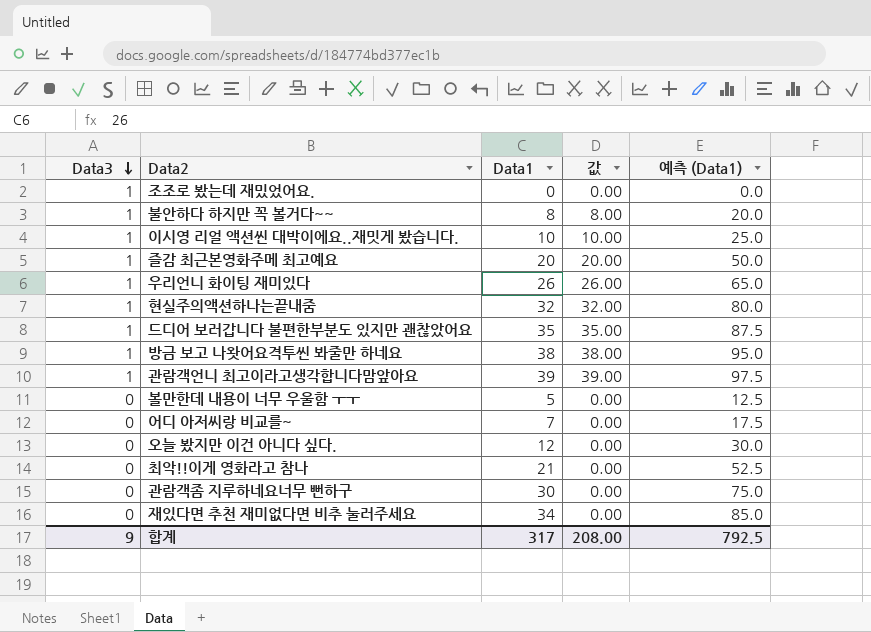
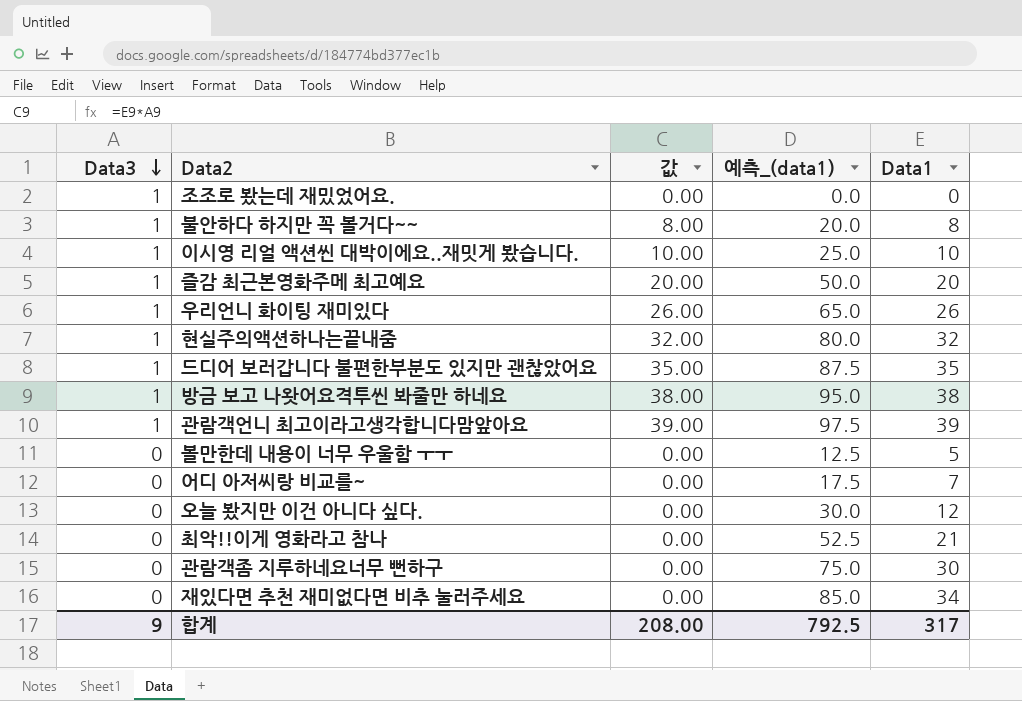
column name: 예측 (Data1) -> 예측_(data1)
column Data1 | position: 3 -> 5

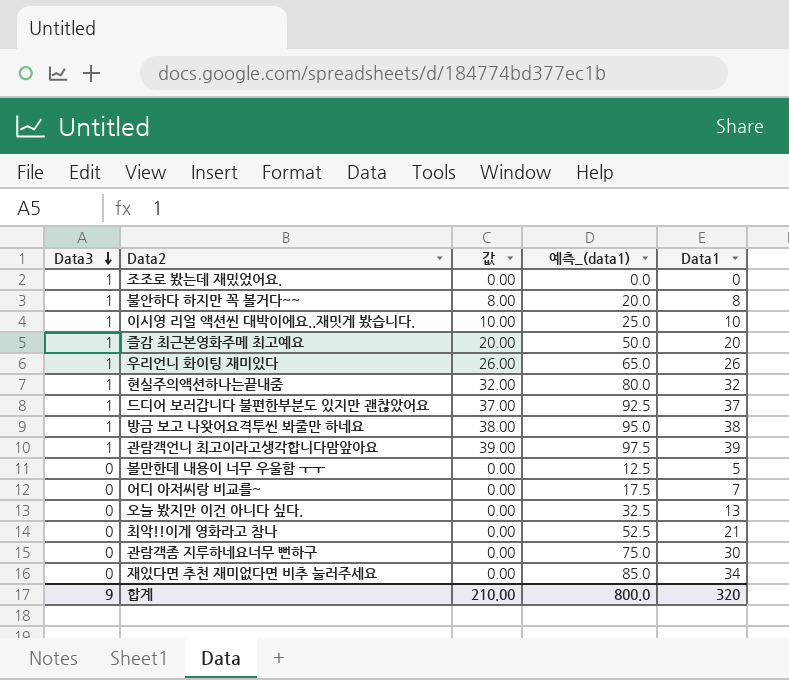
드디어 보러갑니다 불편한부분도 있지만 괜찮았어요 | 값: 35.00 -> 37.00
드디어 보러갑니다 불편한부분도 있지만 괜찮았어요 | 예측_(data1): 87.5 -> 92.5
드디어 보러갑니다 불편한부분도 있지만 괜찮았어요 | Data1: 35 -> 37
오늘 봤지만 이건 아니다 싶다. | 예측_(data1): 30.0 -> 32.5
오늘 봤지만 이건 아니다 싶다. | Data1: 12 -> 13
합계 | 값: 208.00 -> 210.00
합계 | 예측_(data1): 792.5 -> 800.0
합계 | Data1: 317 -> 320

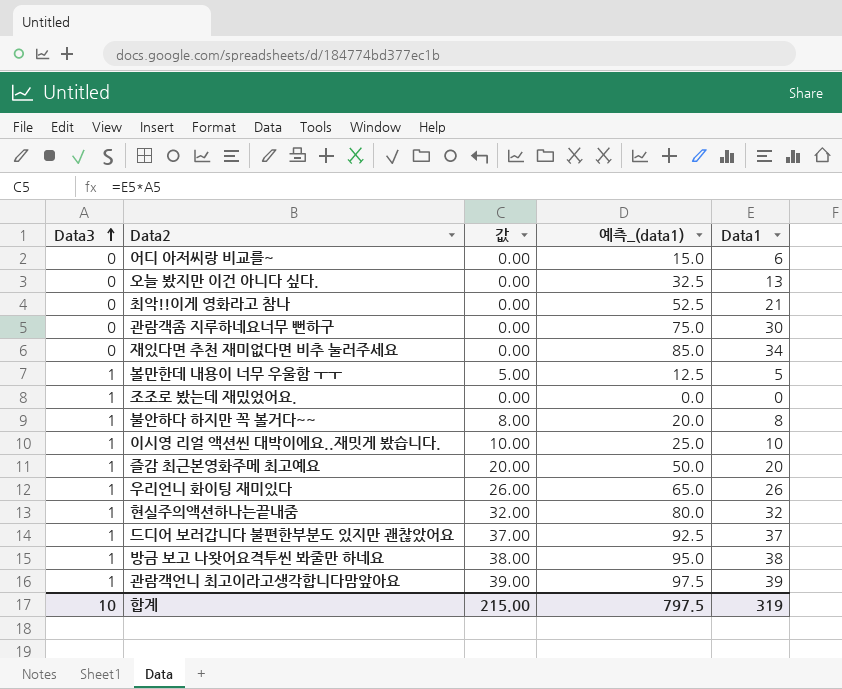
row order: Data3 descending -> Data3 ascending
어디 아저씨랑 비교를~ | 예측_(data1): 17.5 -> 15.0
어디 아저씨랑 비교를~ | Data1: 7 -> 6
볼만한데 내용이 너무 우울함 ㅜㅜ | Data3: 0 -> 1
볼만한데 내용이 너무 우울함 ㅜㅜ | 값: 0.00 -> 5.00
합계 | Data3: 9 -> 10
합계 | 값: 210.00 -> 215.00
합계 | 예측_(data1): 800.0 -> 797.5
합계 | Data1: 320 -> 319

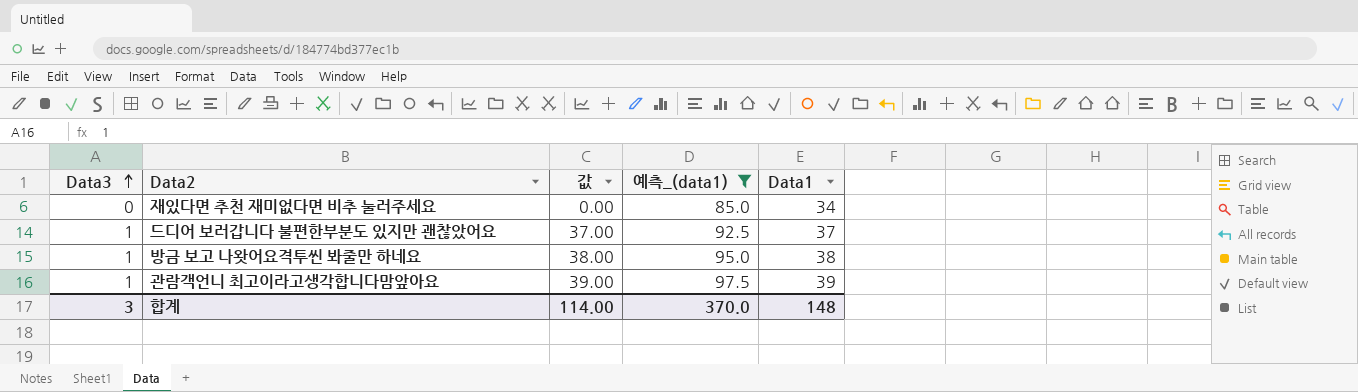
filter: none -> 예측_(data1) >= 85.0
합계 | Data3: 10 -> 3
합계 | 값: 215.00 -> 114.00
합계 | 예측_(data1): 797.5 -> 370.0
합계 | Data1: 319 -> 148

